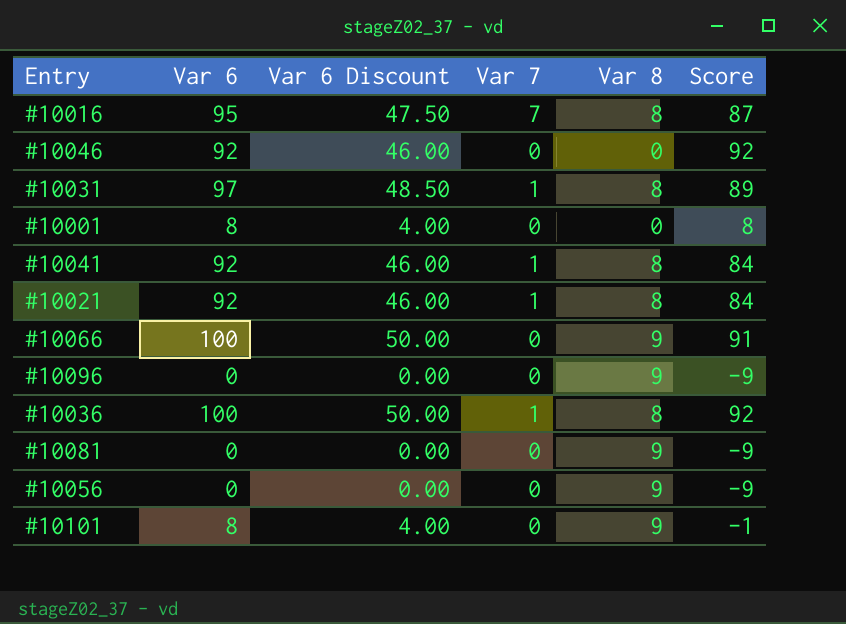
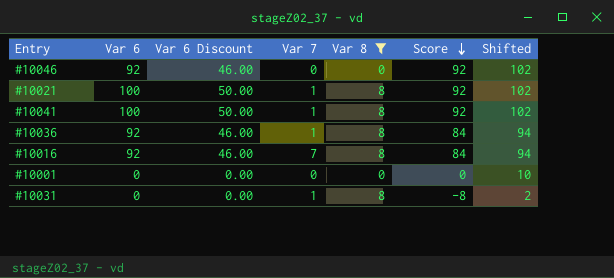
filter: none -> Var 8 != 9
row order: none -> Score descending
column Shifted | formula: none -> [Score] + 10
#10021 | Var 6: 92 -> 100
#10021 | Var 6 Discount: 46.00 -> 50.00
#10021 | Score: 84 -> 92
#10041 | Var 6: 92 -> 100
#10041 | Var 6 Discount: 46.00 -> 50.00
#10041 | Score: 84 -> 92
#10036 | Var 6: 100 -> 92
#10036 | Var 6 Discount: 50.00 -> 46.00
#10036 | Score: 92 -> 84
#10016 | Var 6: 95 -> 92
#10016 | Var 6 Discount: 47.50 -> 46.00
#10016 | Score: 87 -> 84
#10001 | Var 6: 8 -> 0
#10001 | Var 6 Discount: 4.00 -> 0.00
#10001 | Score: 8 -> 0
#10031 | Var 6: 97 -> 0
#10031 | Var 6 Discount: 48.50 -> 0.00
#10031 | Score: 89 -> -8

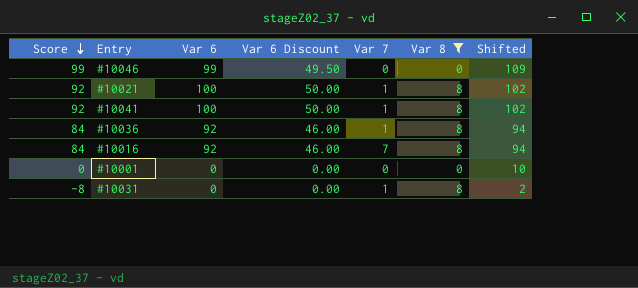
column Score | position: 6 -> 1
#10046 | Score: 92 -> 99
#10046 | Var 6: 92 -> 99
#10046 | Var 6 Discount: 46.00 -> 49.50
#10046 | Shifted: 102 -> 109

